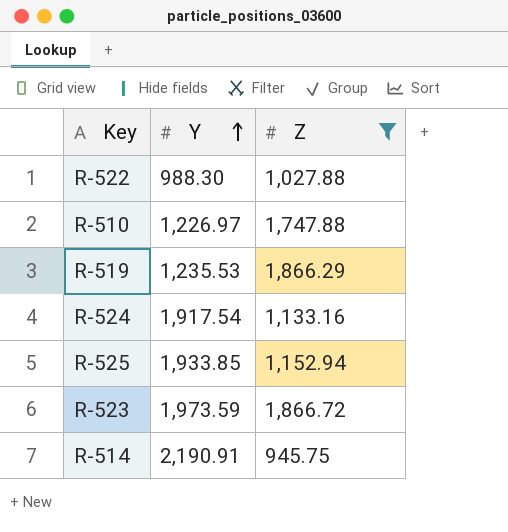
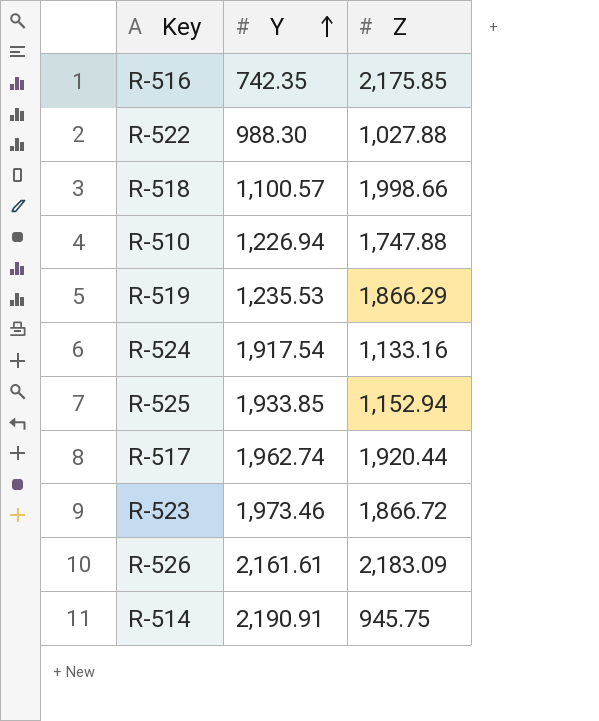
filter: Z <= 1,866.72 -> none
R-510 | Y: 1,226.97 -> 1,226.94
R-523 | Y: 1,973.59 -> 1,973.46

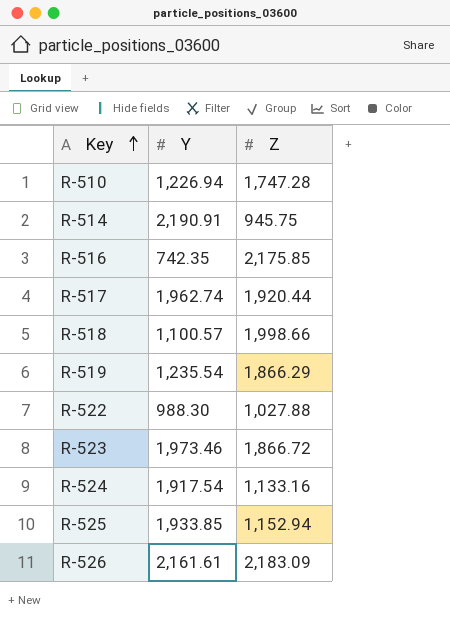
row order: Y ascending -> Key ascending
R-510 | Z: 1,747.88 -> 1,747.28
R-519 | Y: 1,235.53 -> 1,235.54

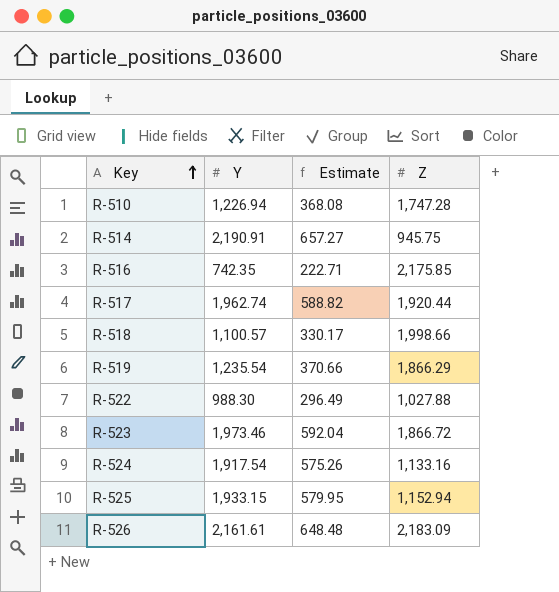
column Estimate | formula: none -> [Y] * 0.3
R-525 | Y: 1,933.85 -> 1,933.15

